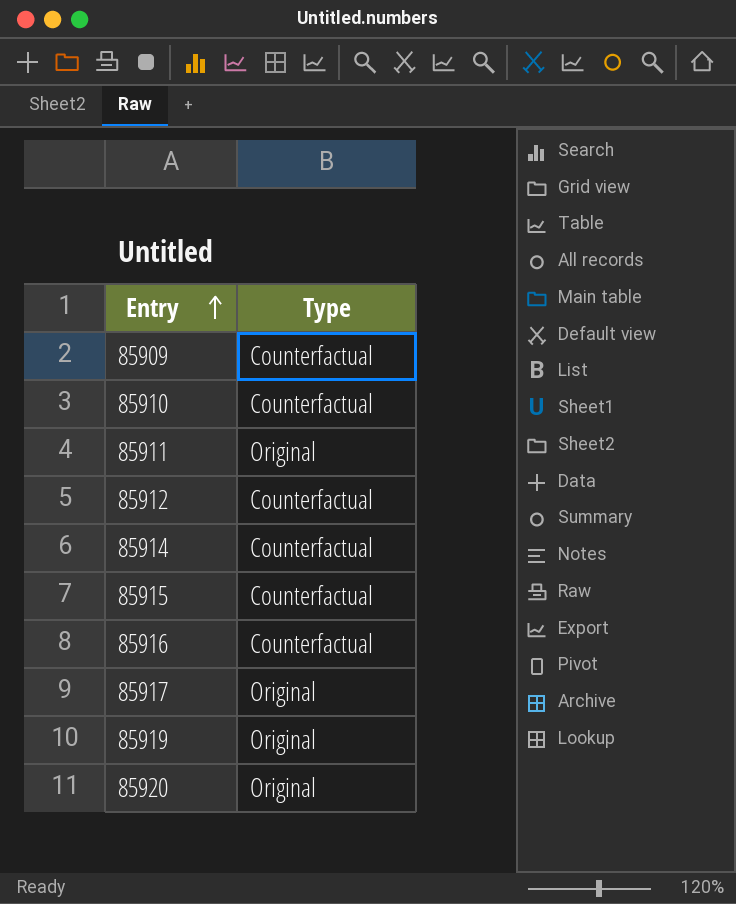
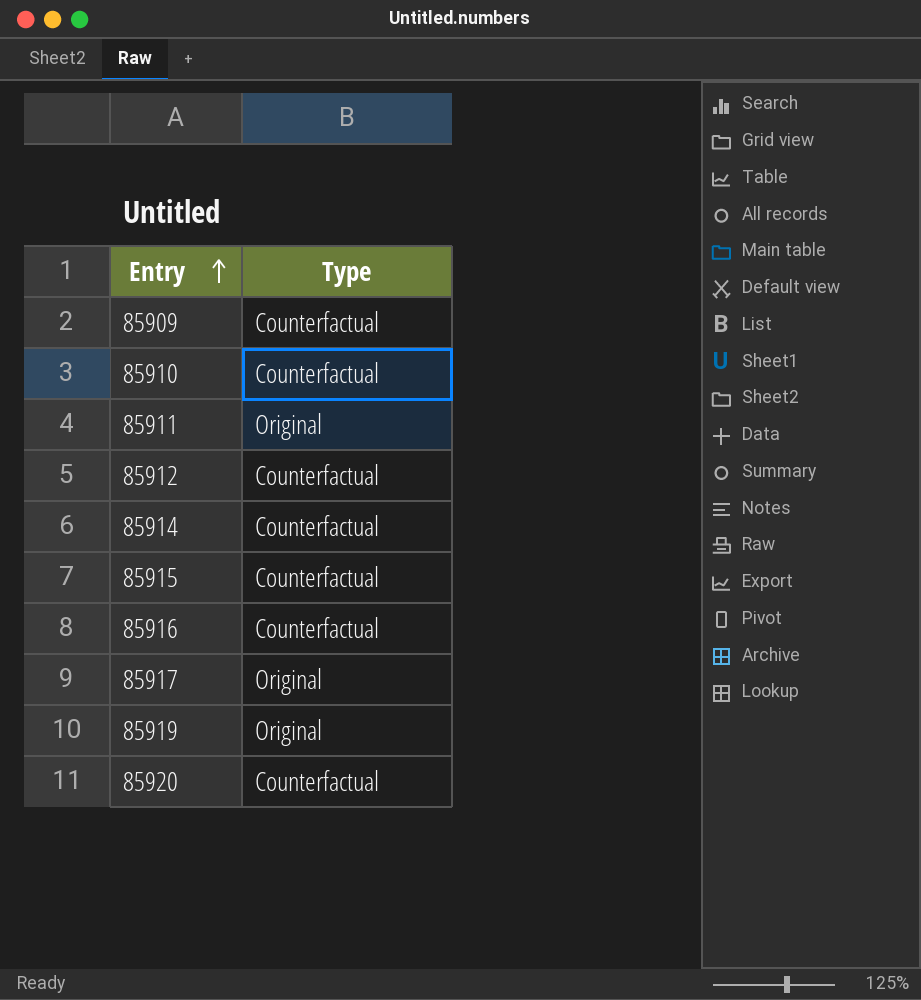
85920 | Type: Original -> Counterfactual

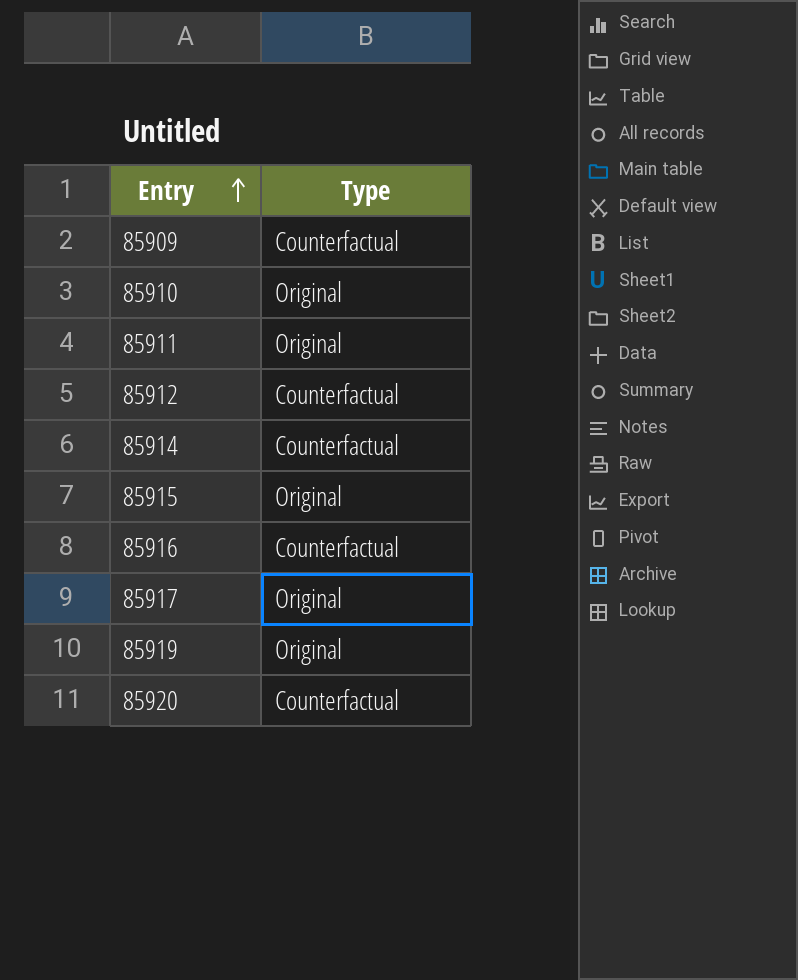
85910 | Type: Counterfactual -> Original
85915 | Type: Counterfactual -> Original

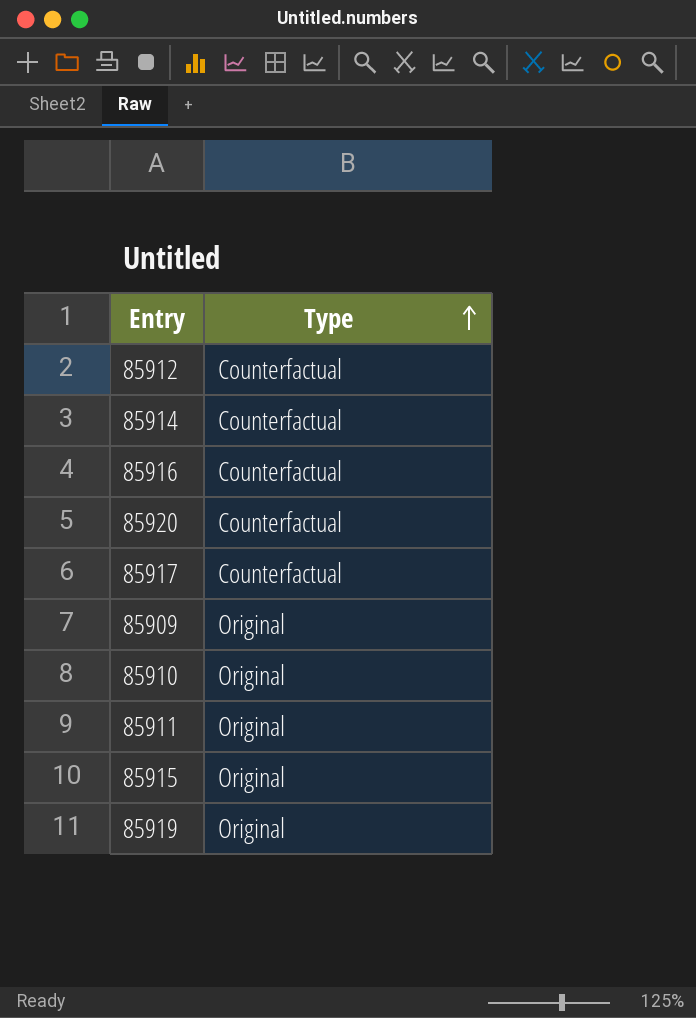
row order: Entry ascending -> Type ascending
85917 | Type: Original -> Counterfactual
85909 | Type: Counterfactual -> Original

